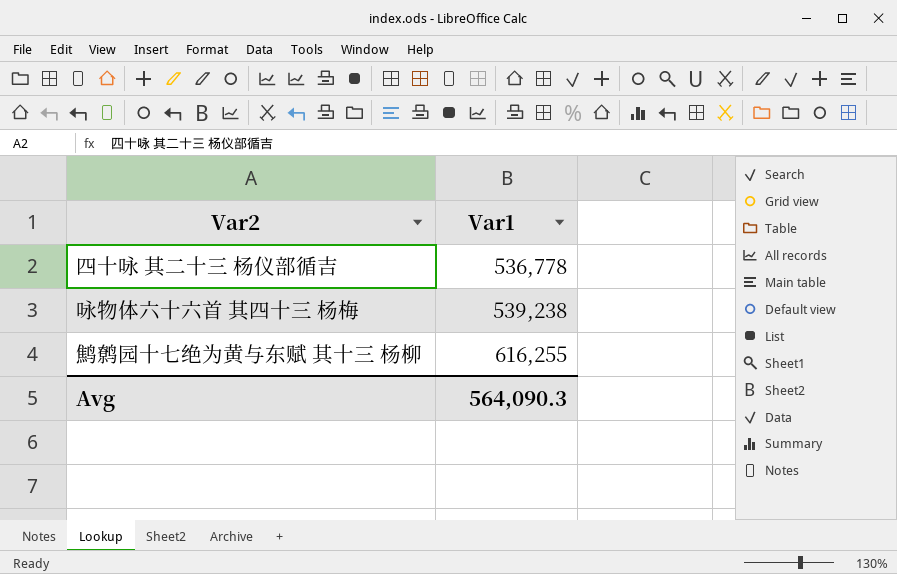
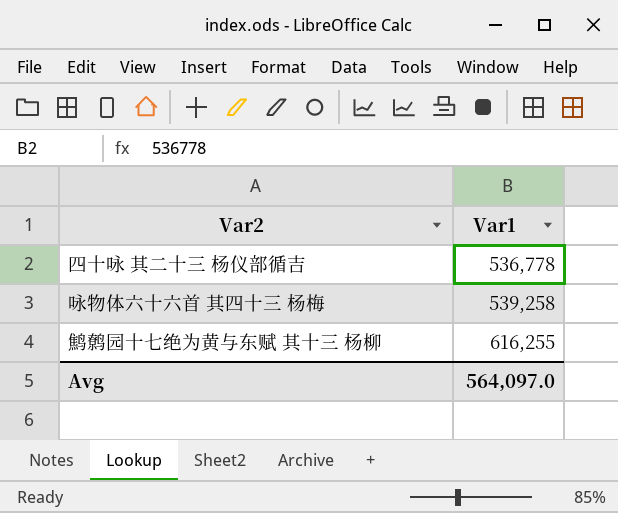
咏物体六十六首 其四十三 杨梅 | Var1: 539,238 -> 539,258
Avg | Var1: 564,090.3 -> 564,097.0

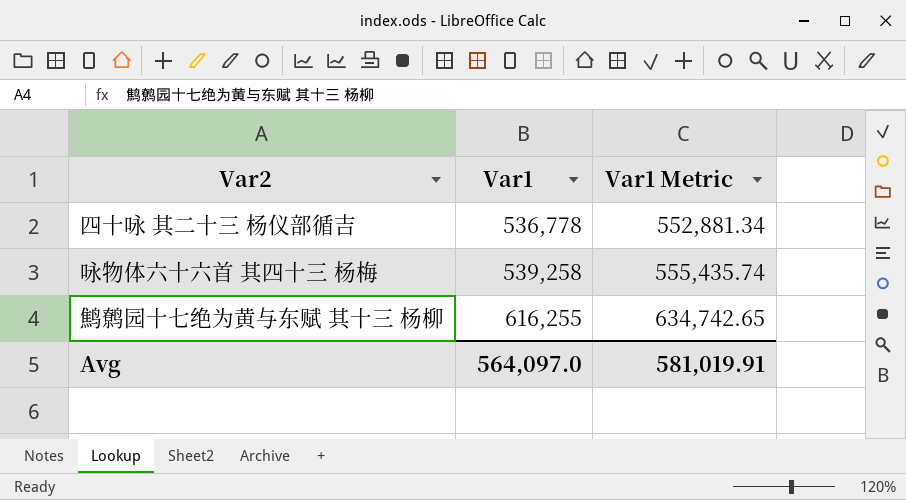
column Var1 Metric | formula: none -> [Var1] * 1.03

